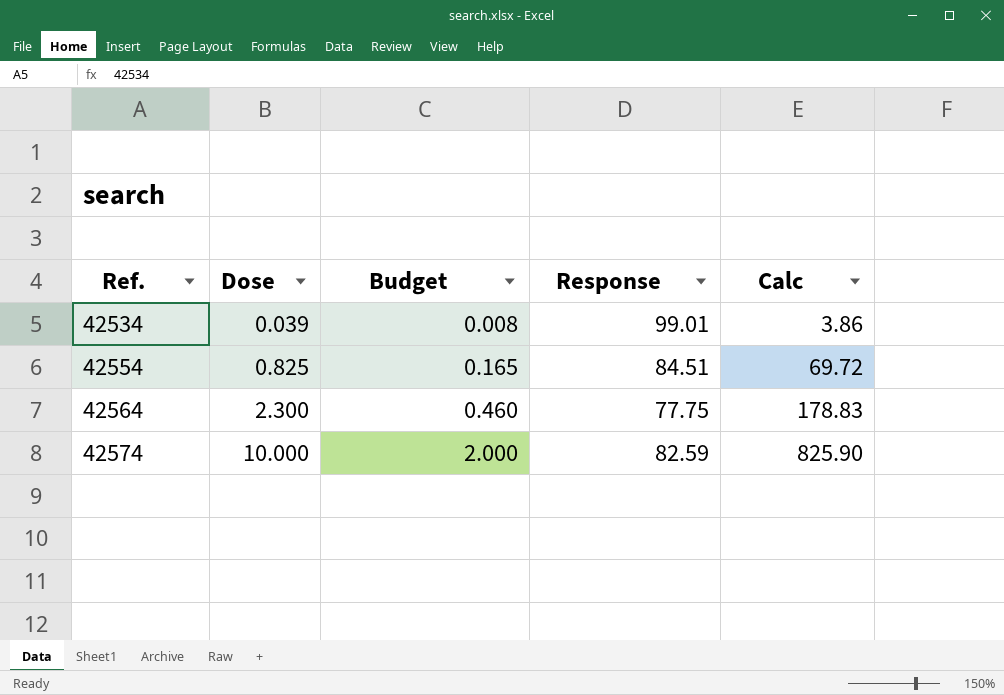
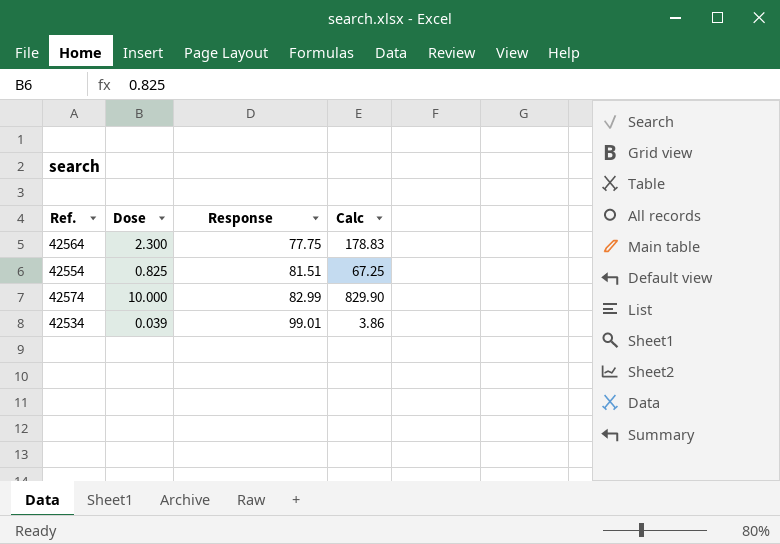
row order: Ref. ascending -> Response ascending
column Budget | formula: [Dose] * 0.2 -> none
42554 | Response: 84.51 -> 81.51
42554 | Calc: 69.72 -> 67.25
42574 | Response: 82.59 -> 82.99
42574 | Calc: 825.90 -> 829.90

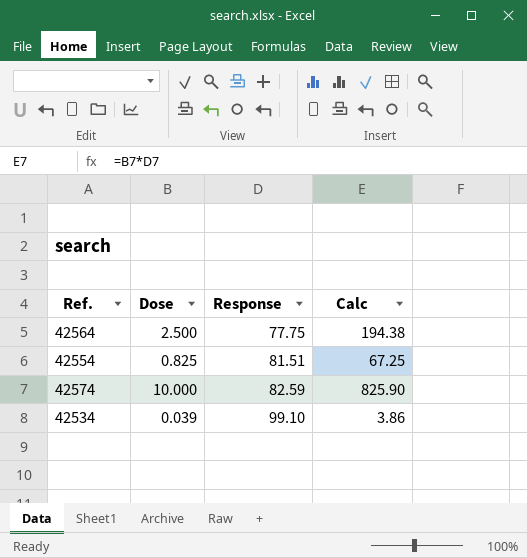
42564 | Dose: 2.300 -> 2.500
42564 | Calc: 178.83 -> 194.38
42574 | Response: 82.99 -> 82.59
42574 | Calc: 829.90 -> 825.90
42534 | Response: 99.01 -> 99.10

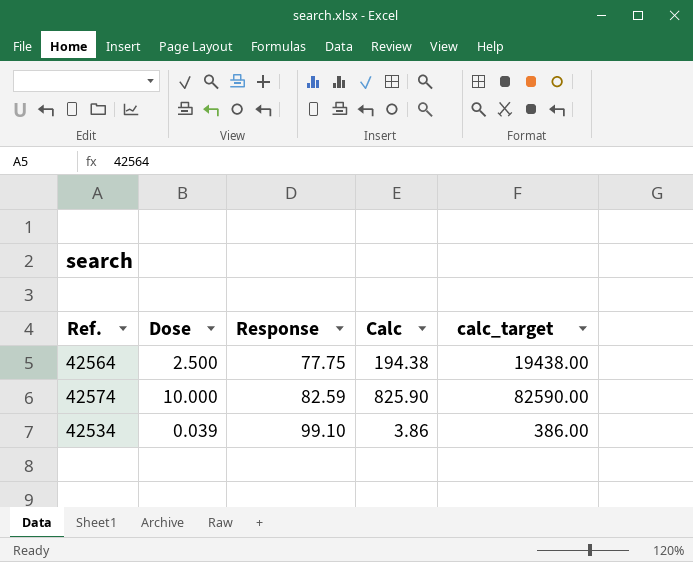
column calc_target | formula: none -> [Calc] * 100
row 42554: 0.825 | 81.51 | 67.25 -> none

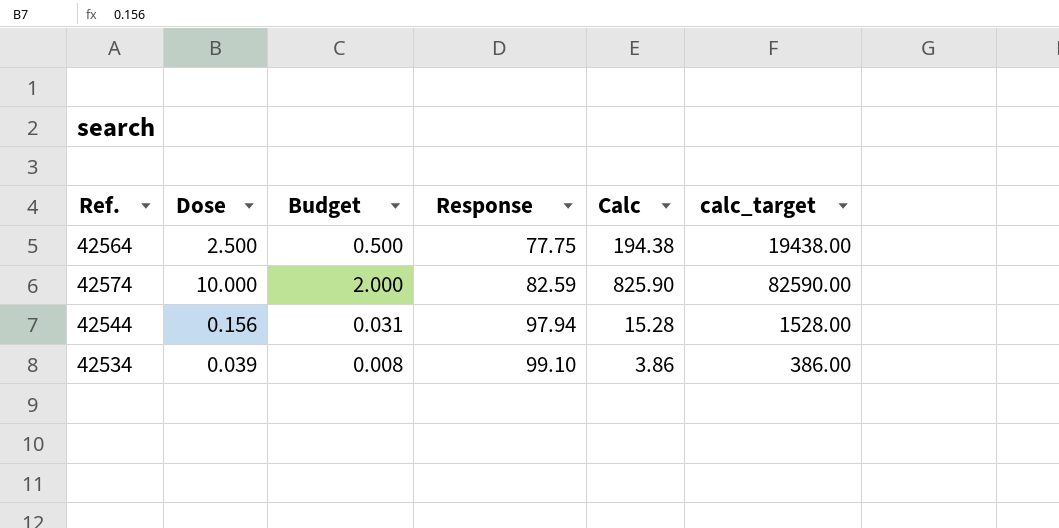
column Budget | formula: none -> [Dose] * 0.2
row 42544: none -> 0.156 | 0.031 | 97.94 | 15.28 | 1528.00

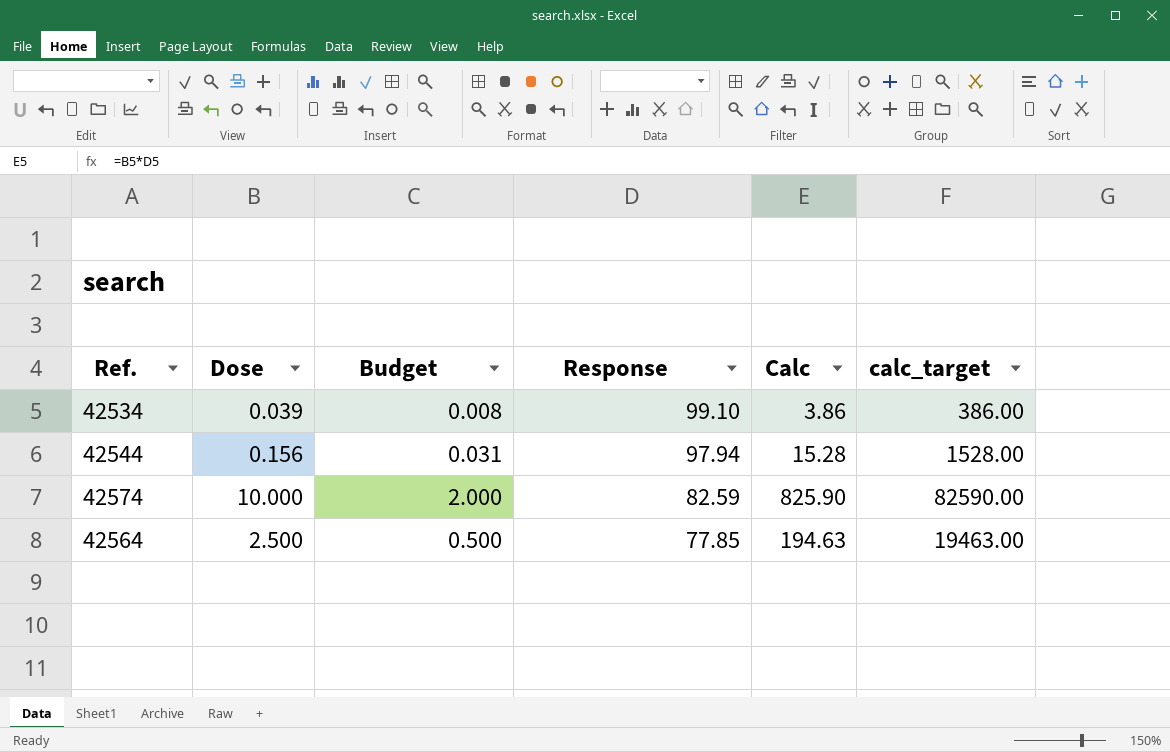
row order: Response ascending -> Response descending
42564 | Response: 77.75 -> 77.85
42564 | Calc: 194.38 -> 194.63
42564 | calc_target: 19438.00 -> 19463.00

